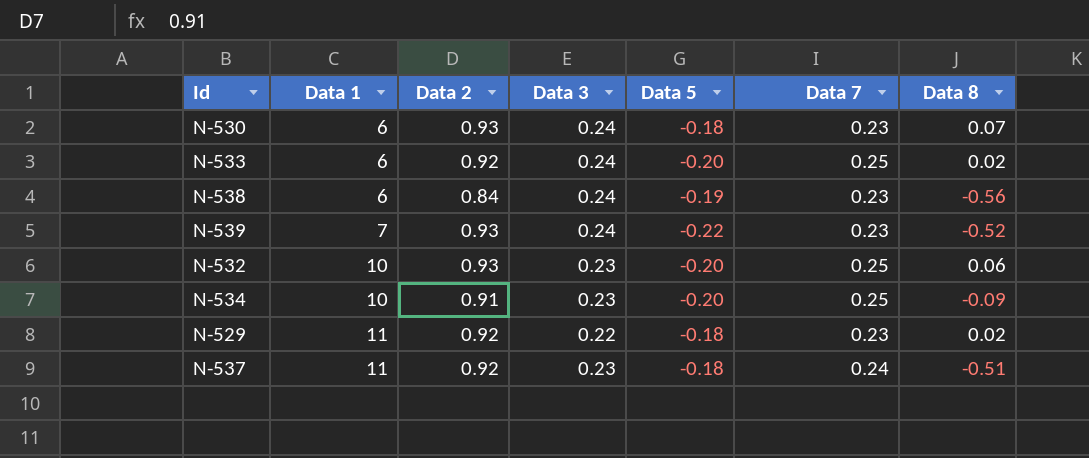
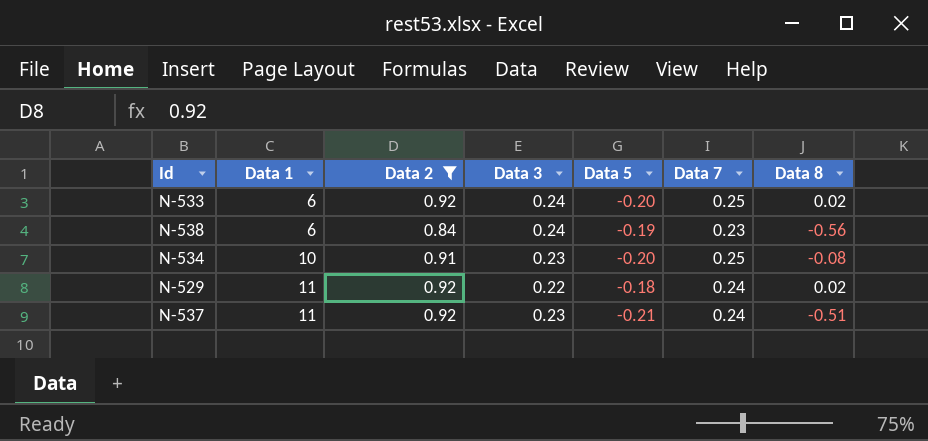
filter: none -> Data 2 != 0.93
N-534 | Data 8: -0.09 -> -0.08
N-529 | Data 7: 0.23 -> 0.24
N-537 | Data 5: -0.18 -> -0.21

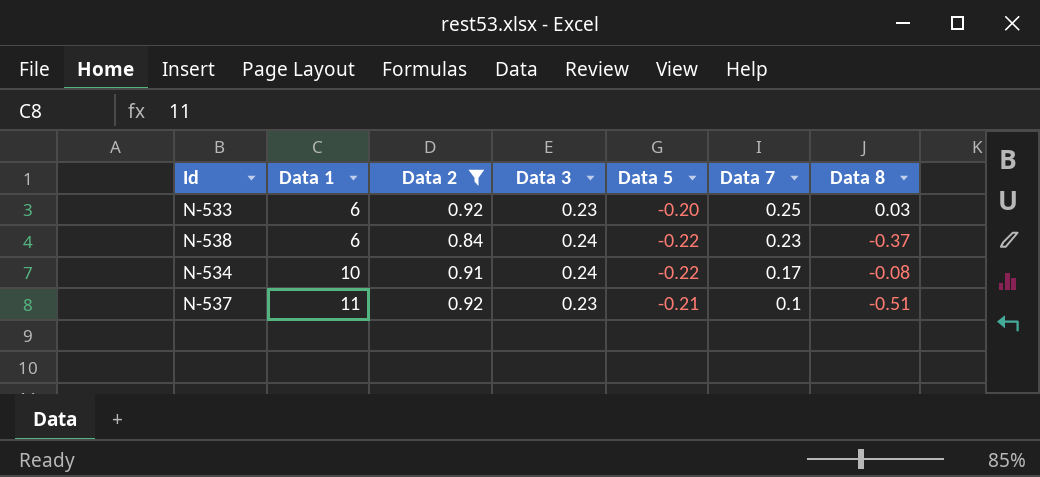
row N-529: 11 | 0.92 | 0.22 | -0.18 | 0.24 | 0.02 -> none
N-533 | Data 3: 0.24 -> 0.23
N-533 | Data 8: 0.02 -> 0.03
N-538 | Data 5: -0.19 -> -0.22
N-538 | Data 8: -0.56 -> -0.37
N-534 | Data 3: 0.23 -> 0.24
N-534 | Data 5: -0.20 -> -0.22
N-534 | Data 7: 0.25 -> 0.17
N-537 | Data 7: 0.24 -> 0.1

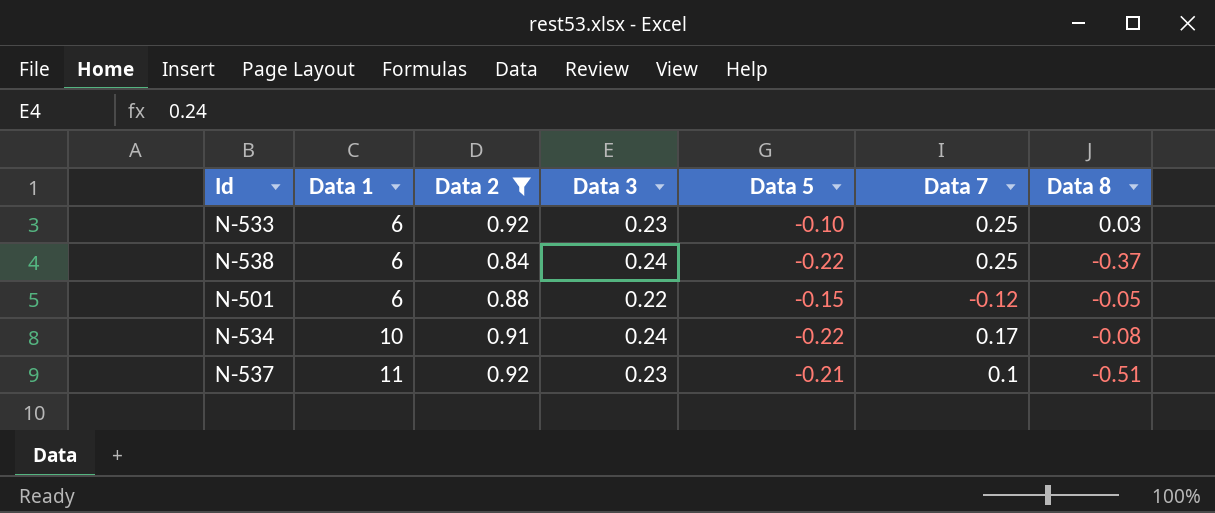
N-533 | Data 5: -0.20 -> -0.10
N-538 | Data 7: 0.23 -> 0.25
row N-501: none -> 6 | 0.88 | 0.22 | -0.15 | -0.12 | -0.05

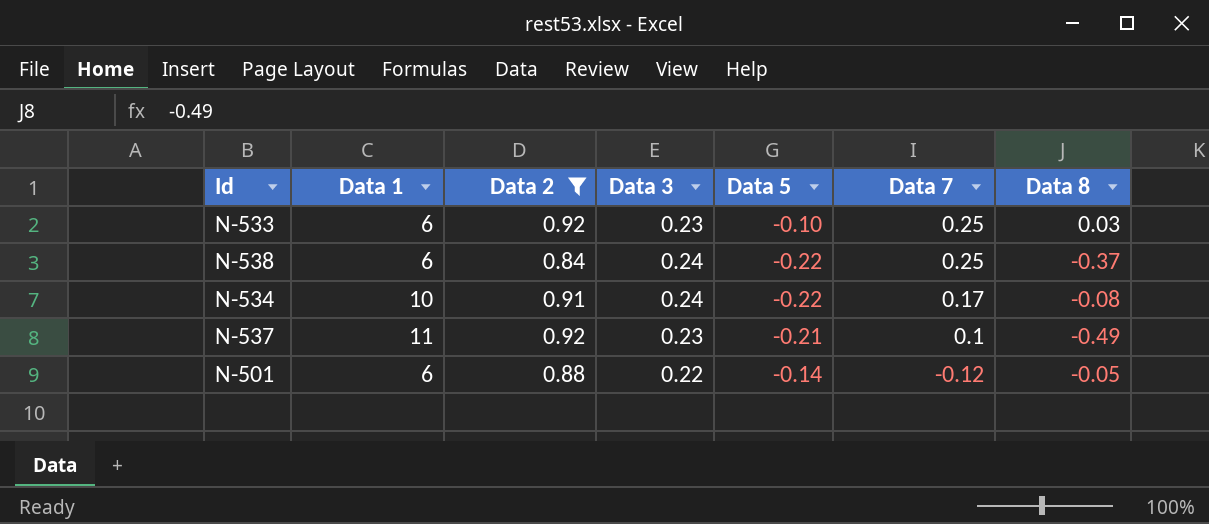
row order: Data 1 ascending -> Data 7 descending
N-537 | Data 8: -0.51 -> -0.49
N-501 | Data 5: -0.15 -> -0.14

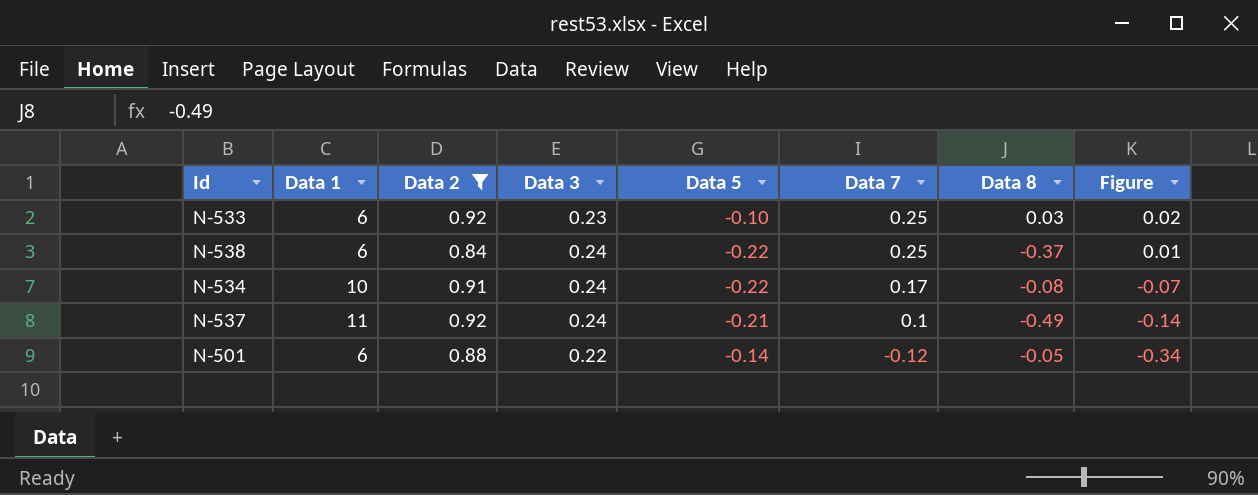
column Figure | formula: none -> [Data 7] - [Data 3]
N-537 | Data 3: 0.23 -> 0.24

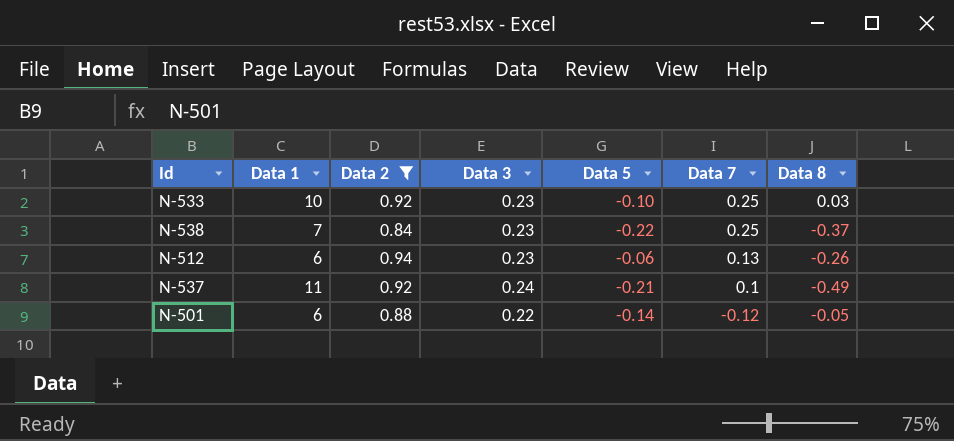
column Figure | formula: [Data 7] - [Data 3] -> none
row N-534: 10 | 0.91 | 0.24 | -0.22 | 0.17 | -0.08 | -0.07 -> none
N-533 | Data 1: 6 -> 10
N-538 | Data 1: 6 -> 7
N-538 | Data 3: 0.24 -> 0.23
row N-512: none -> 6 | 0.94 | 0.23 | -0.06 | 0.13 | -0.26

